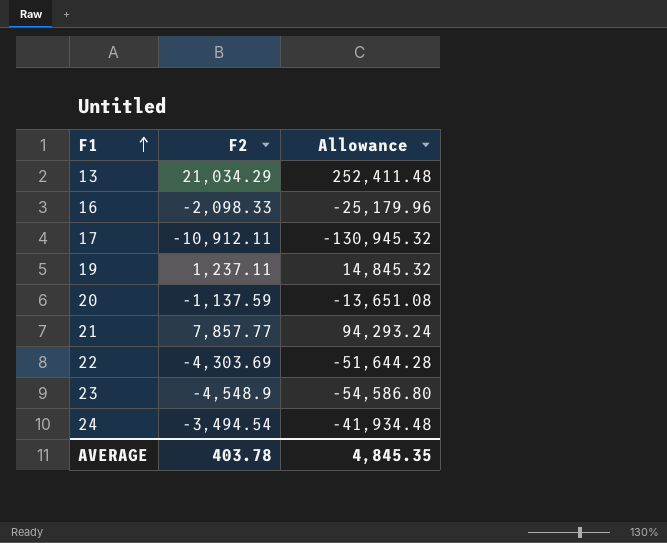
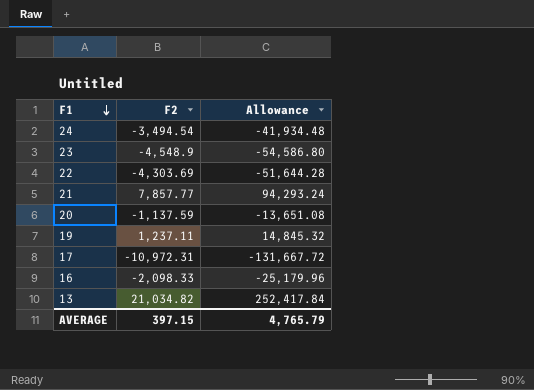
row order: F1 ascending -> F1 descending
17 | F2: -10,912.11 -> -10,972.31
17 | Allowance: -130,945.32 -> -131,667.72
13 | F2: 21,034.29 -> 21,034.82
13 | Allowance: 252,411.48 -> 252,417.84
AVERAGE | F2: 403.78 -> 397.15
AVERAGE | Allowance: 4,845.35 -> 4,765.79

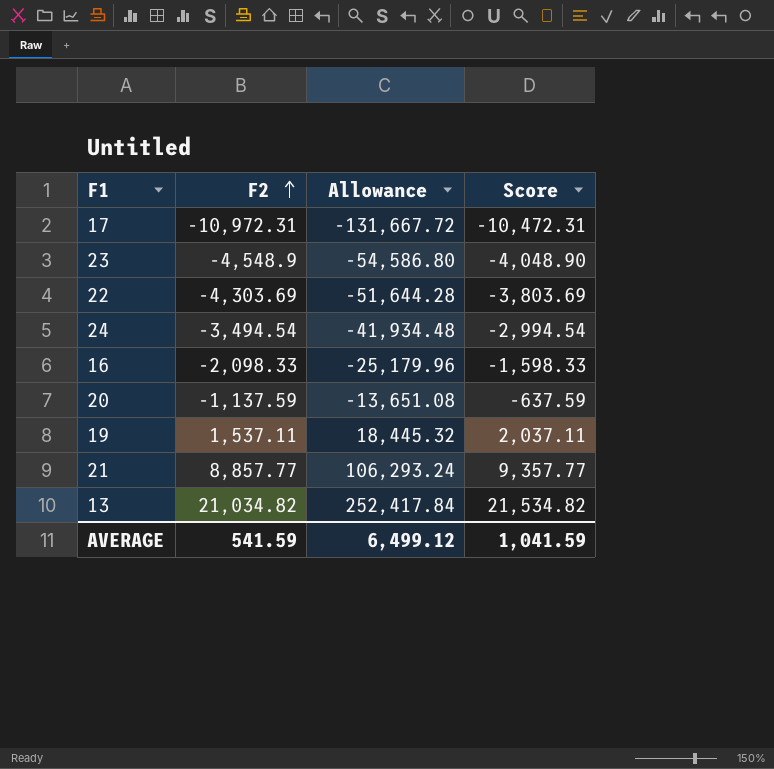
row order: F1 descending -> F2 ascending
column Score | formula: none -> [F2] + 500
19 | F2: 1,237.11 -> 1,537.11
19 | Allowance: 14,845.32 -> 18,445.32
21 | F2: 7,857.77 -> 8,857.77
21 | Allowance: 94,293.24 -> 106,293.24
AVERAGE | F2: 397.15 -> 541.59
AVERAGE | Allowance: 4,765.79 -> 6,499.12

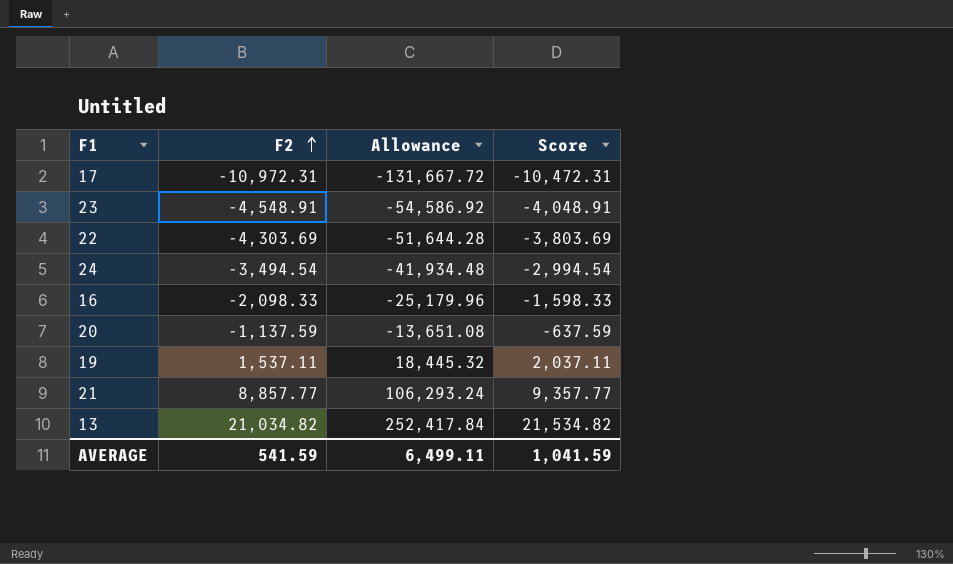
23 | F2: -4,548.9 -> -4,548.91
23 | Allowance: -54,586.80 -> -54,586.92
23 | Score: -4,048.90 -> -4,048.91
AVERAGE | Allowance: 6,499.12 -> 6,499.11

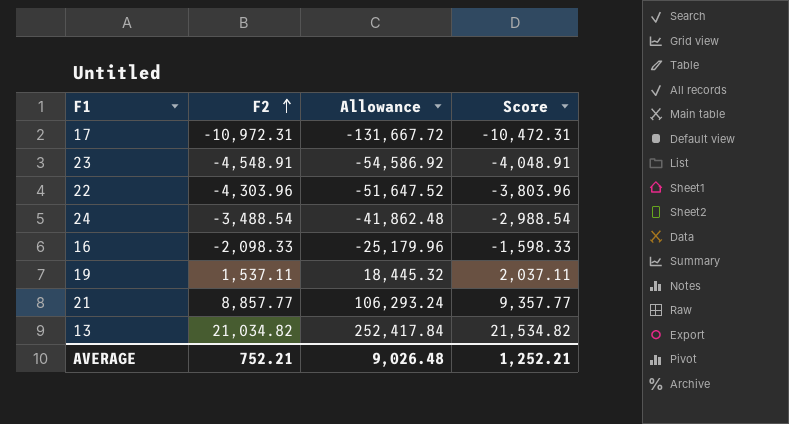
row 20: -1,137.59 | -13,651.08 | -637.59 -> none
22 | F2: -4,303.69 -> -4,303.96
22 | Allowance: -51,644.28 -> -51,647.52
22 | Score: -3,803.69 -> -3,803.96
24 | F2: -3,494.54 -> -3,488.54
24 | Allowance: -41,934.48 -> -41,862.48
24 | Score: -2,994.54 -> -2,988.54
AVERAGE | F2: 541.59 -> 752.21
AVERAGE | Allowance: 6,499.11 -> 9,026.48
AVERAGE | Score: 1,041.59 -> 1,252.21

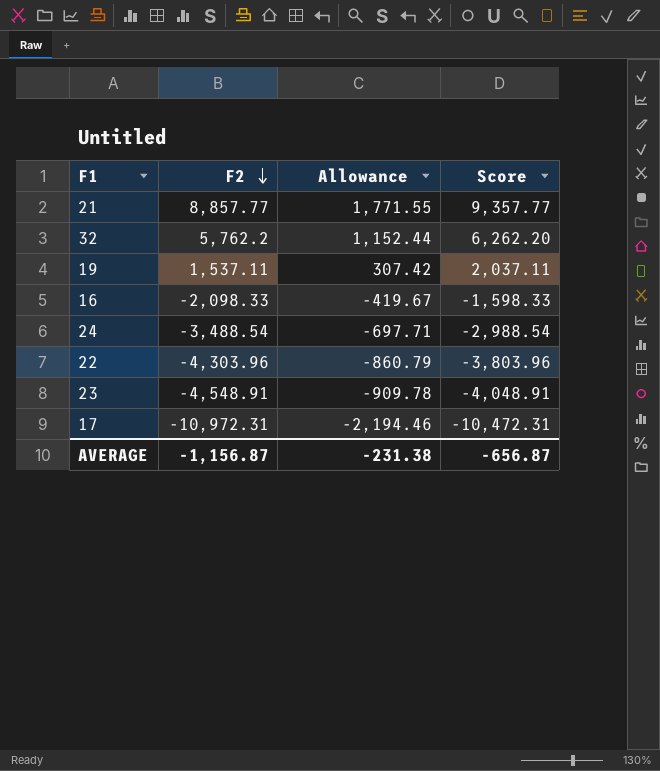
row order: F2 ascending -> F2 descending
column Allowance | formula: [F2] * 12 -> [F2] * 0.2
row 13: 21,034.82 | 252,417.84 | 21,534.82 -> none
row 32: none -> 5,762.2 | 1,152.44 | 6,262.20
AVERAGE | F2: 752.21 -> -1,156.87
AVERAGE | Allowance: 9,026.48 -> -231.38
AVERAGE | Score: 1,252.21 -> -656.87

